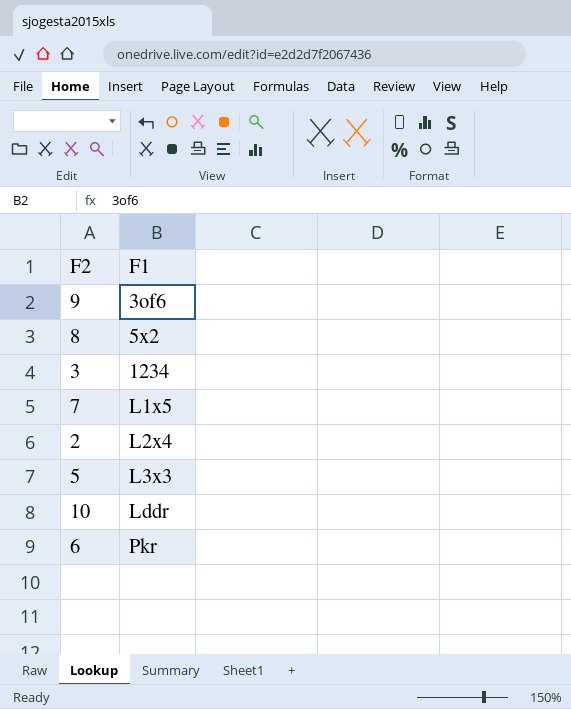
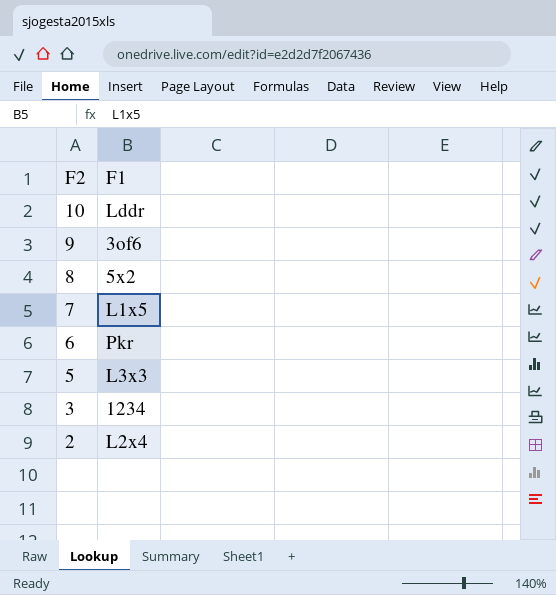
row order: F1 ascending -> F2 descending

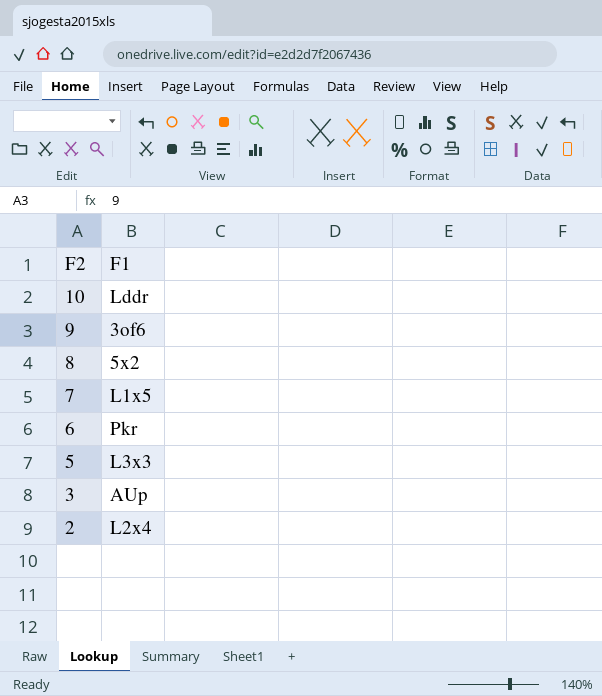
3 | F1: 1234 -> AUp

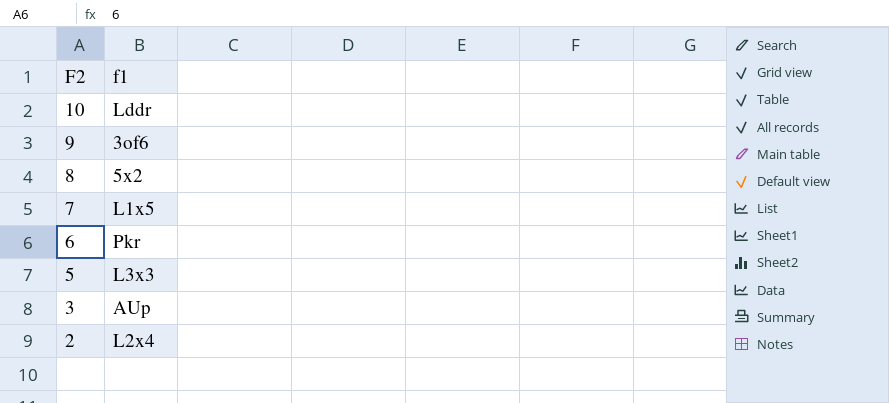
column name: F1 -> f1

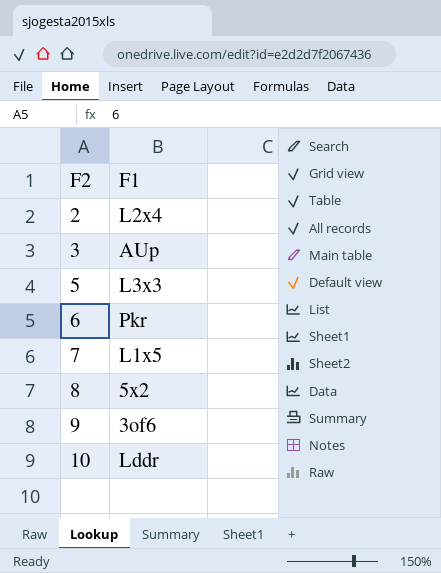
row order: F2 descending -> F2 ascending
column name: f1 -> F1

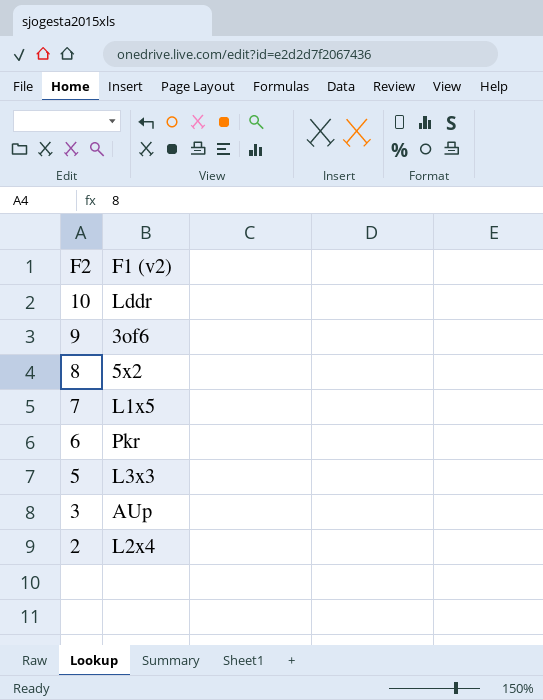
row order: F2 ascending -> F2 descending
column name: F1 -> F1 (v2)

